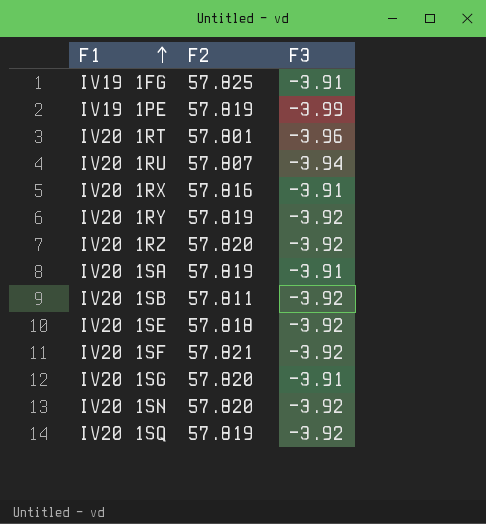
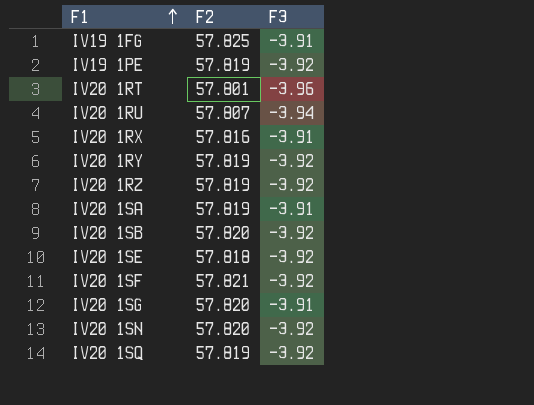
IV19 1PE | F3: -3.99 -> -3.92
IV20 1RZ | F2: 57.820 -> 57.819
IV20 1SB | F2: 57.811 -> 57.820

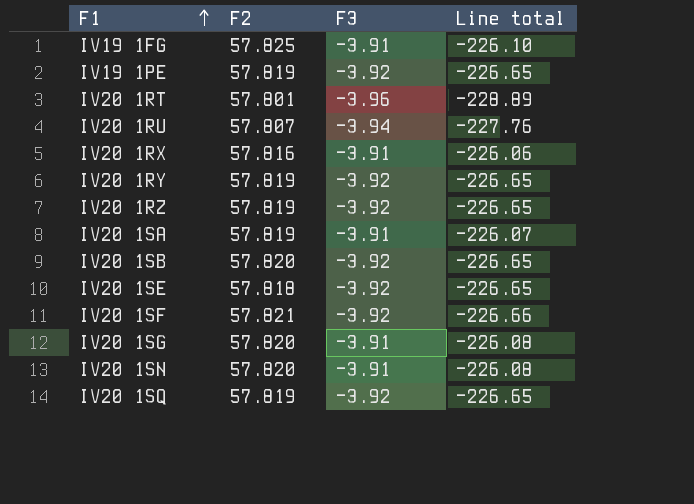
column Line total | formula: none -> [F2] * [F3]
IV20 1SN | F3: -3.92 -> -3.91

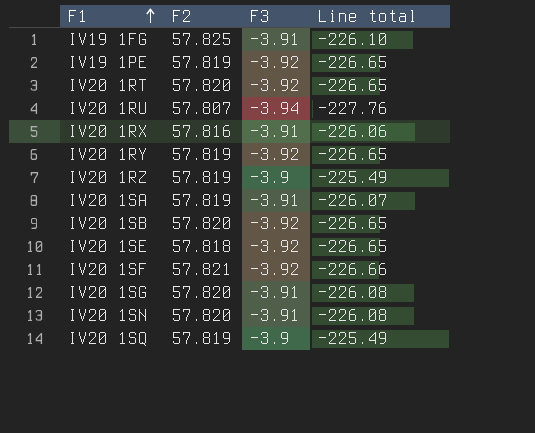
IV20 1RT | F2: 57.801 -> 57.820
IV20 1RT | F3: -3.96 -> -3.92
IV20 1RT | Line total: -228.89 -> -226.65
IV20 1RZ | F3: -3.92 -> -3.9
IV20 1RZ | Line total: -226.65 -> -225.49
IV20 1SQ | F3: -3.92 -> -3.9
IV20 1SQ | Line total: -226.65 -> -225.49

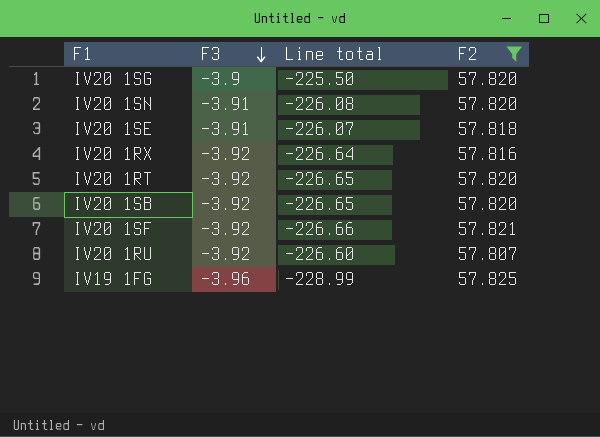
filter: none -> F2 != 57.819
row order: F1 ascending -> F3 descending
column F2 | position: 2 -> 4
IV20 1SG | F3: -3.91 -> -3.9
IV20 1SG | Line total: -226.08 -> -225.50
IV20 1SE | F3: -3.92 -> -3.91
IV20 1SE | Line total: -226.65 -> -226.07
IV20 1RX | F3: -3.91 -> -3.92
IV20 1RX | Line total: -226.06 -> -226.64
IV20 1RU | F3: -3.94 -> -3.92
IV20 1RU | Line total: -227.76 -> -226.60
IV19 1FG | F3: -3.91 -> -3.96
IV19 1FG | Line total: -226.10 -> -228.99

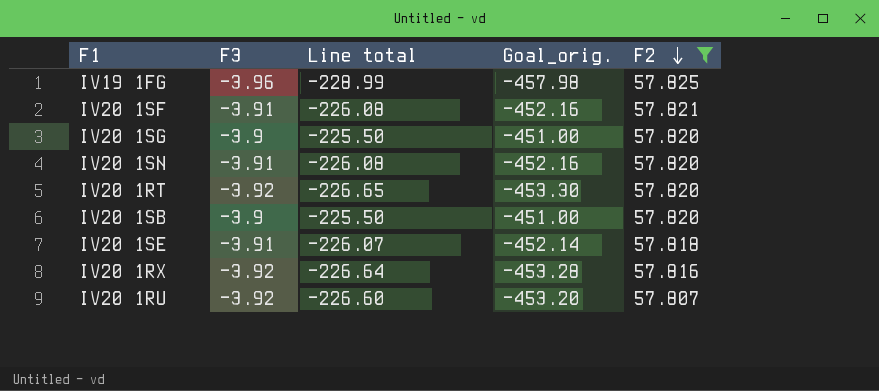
row order: F3 descending -> F2 descending
column Goal_orig. | formula: none -> [Line total] * 2
IV20 1SF | F3: -3.92 -> -3.91
IV20 1SF | Line total: -226.66 -> -226.08
IV20 1SB | F3: -3.92 -> -3.9
IV20 1SB | Line total: -226.65 -> -225.50

